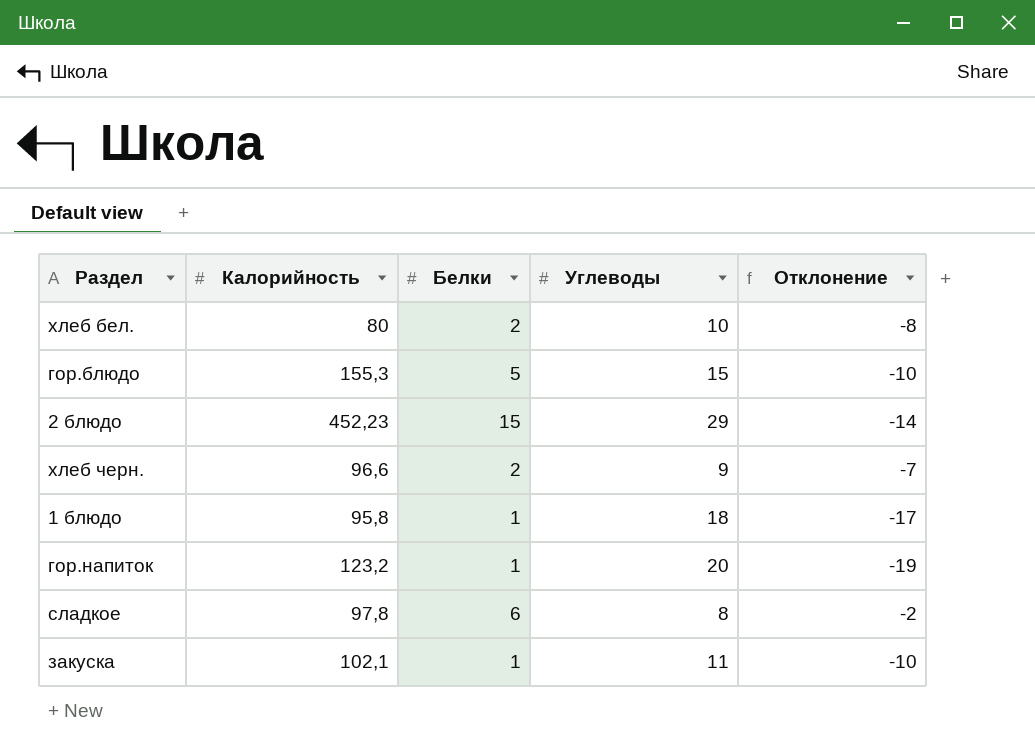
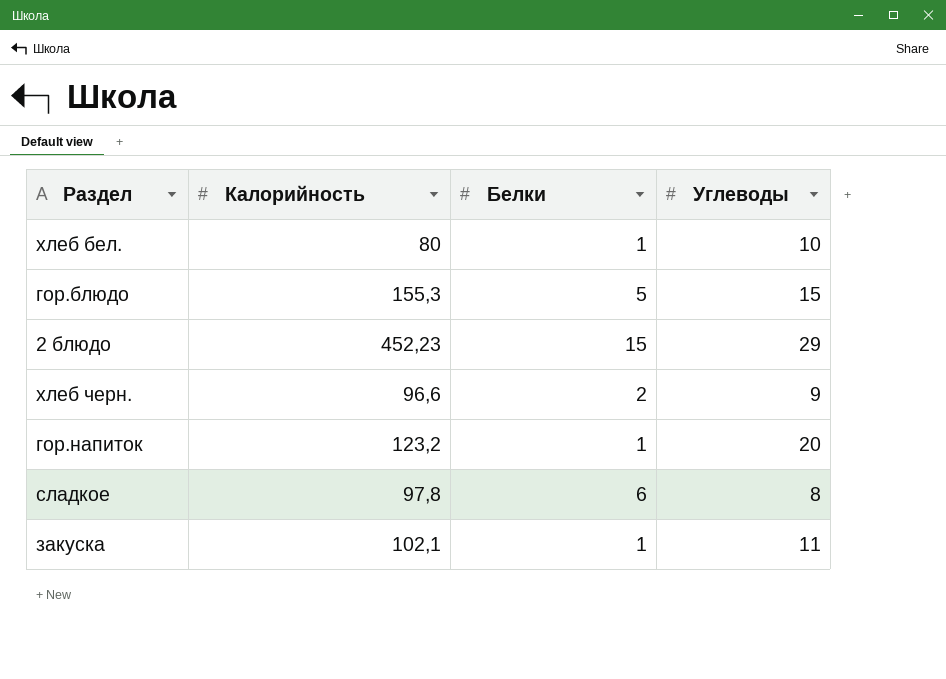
column Отклонение | formula: [Белки] - [Углеводы] -> none
row 1 блюдо: 95,8 | 1 | 18 | -17 -> none
хлеб бел. | Белки: 2 -> 1

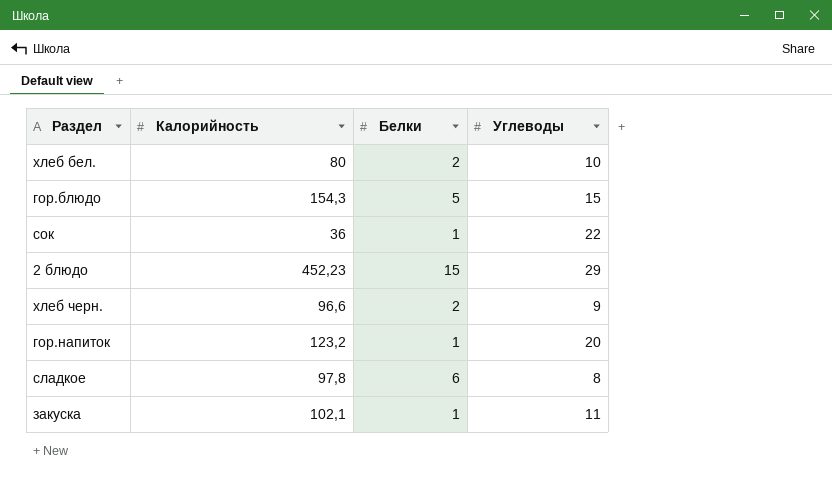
хлеб бел. | Белки: 1 -> 2
гор.блюдо | Калорийность: 155,3 -> 154,3
row сок: none -> 36 | 1 | 22

